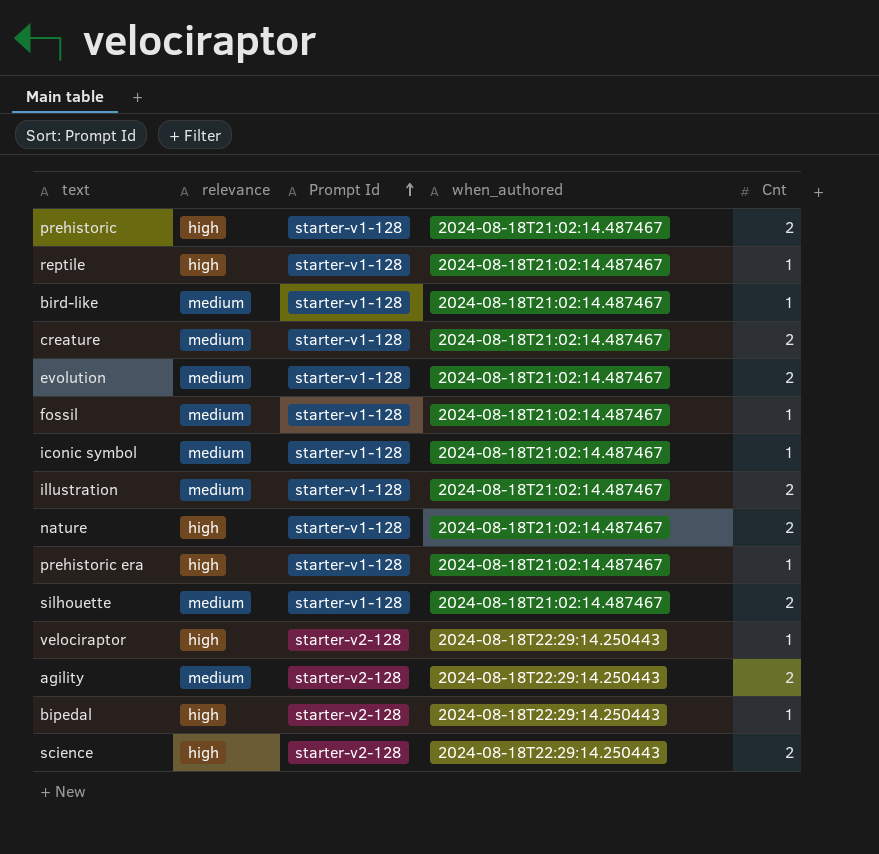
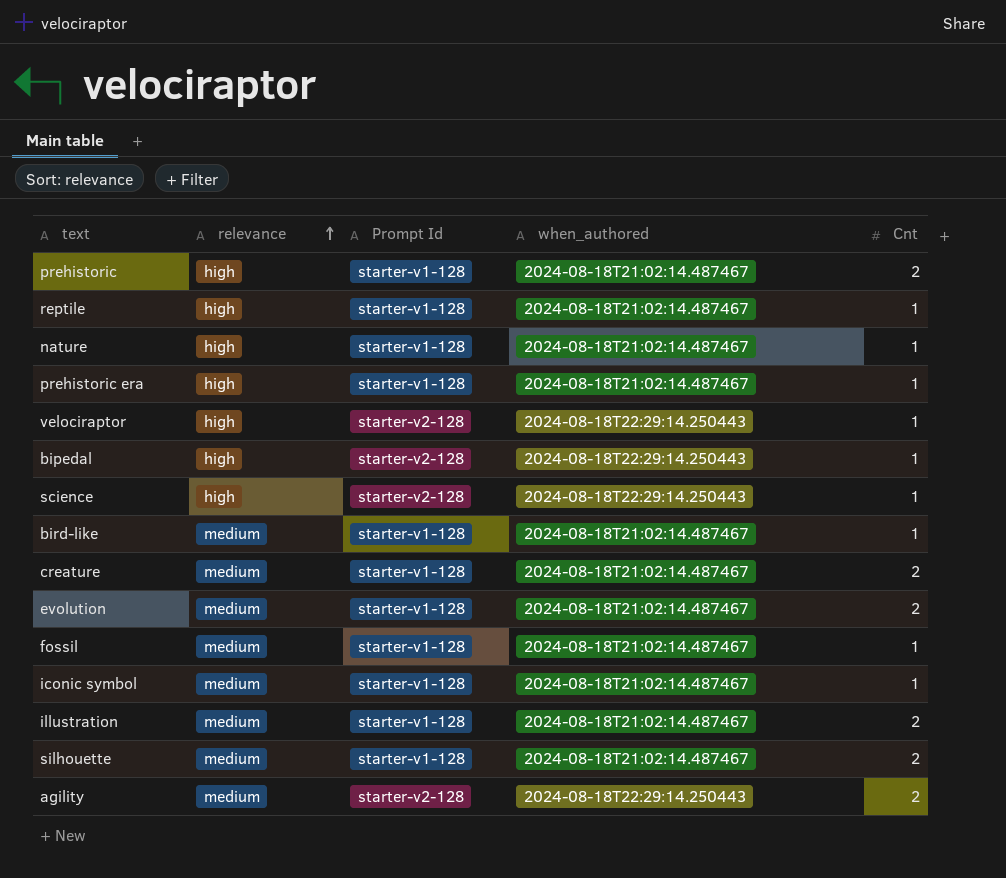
row order: Prompt Id ascending -> relevance ascending
nature | Cnt: 2 -> 1
science | Cnt: 2 -> 1

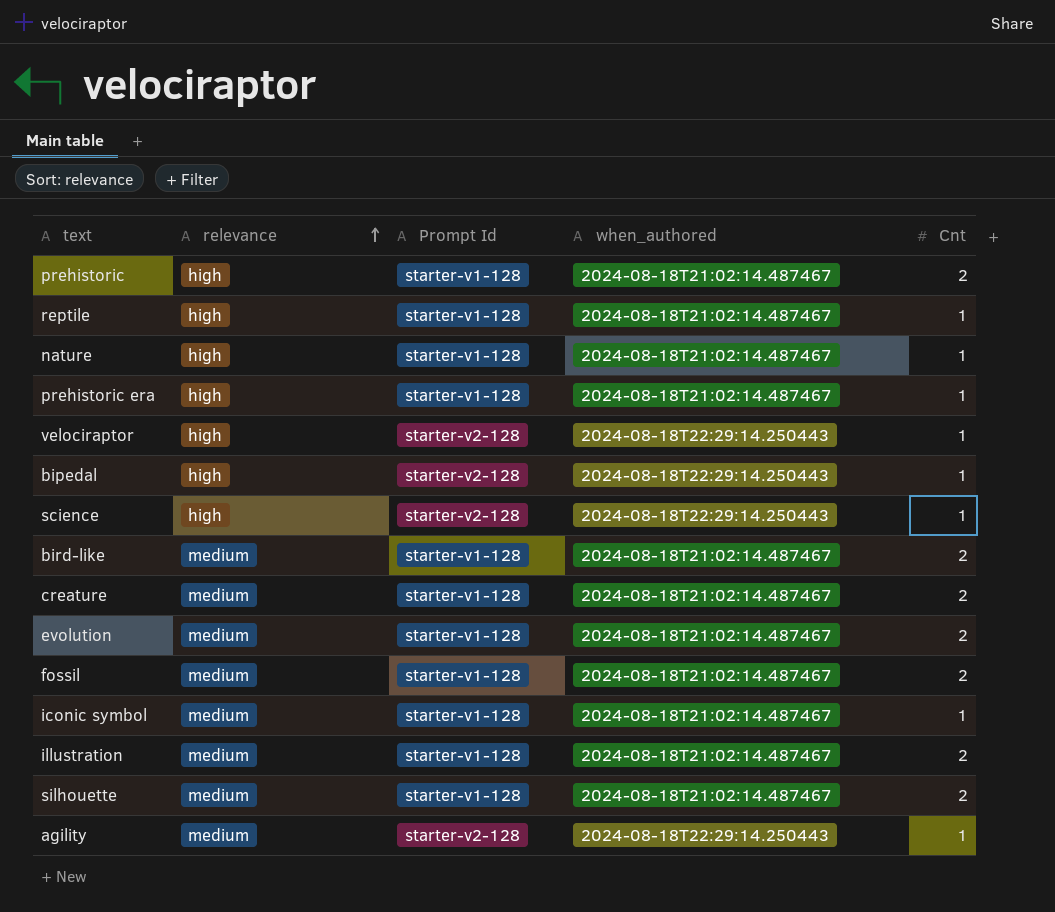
bird-like | Cnt: 1 -> 2
fossil | Cnt: 1 -> 2
agility | Cnt: 2 -> 1

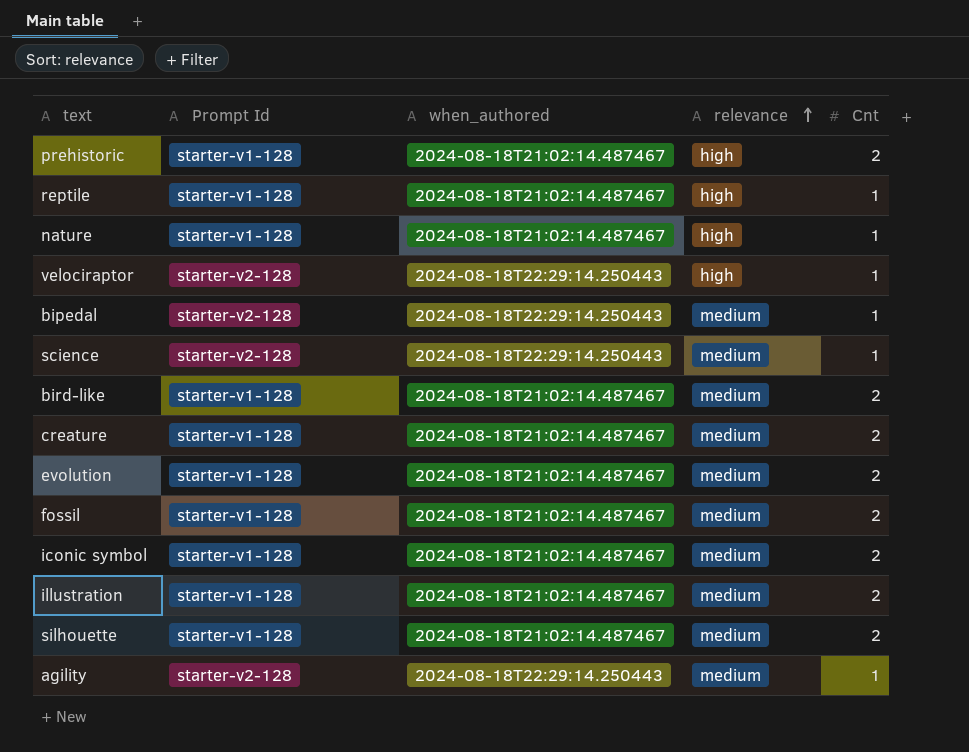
column relevance | position: 2 -> 4
row prehistoric era: high | starter-v1-128 | 2024-08-18T21:02:14.487467 | 1 -> none
bipedal | relevance: high -> medium
science | relevance: high -> medium
iconic symbol | Cnt: 1 -> 2

